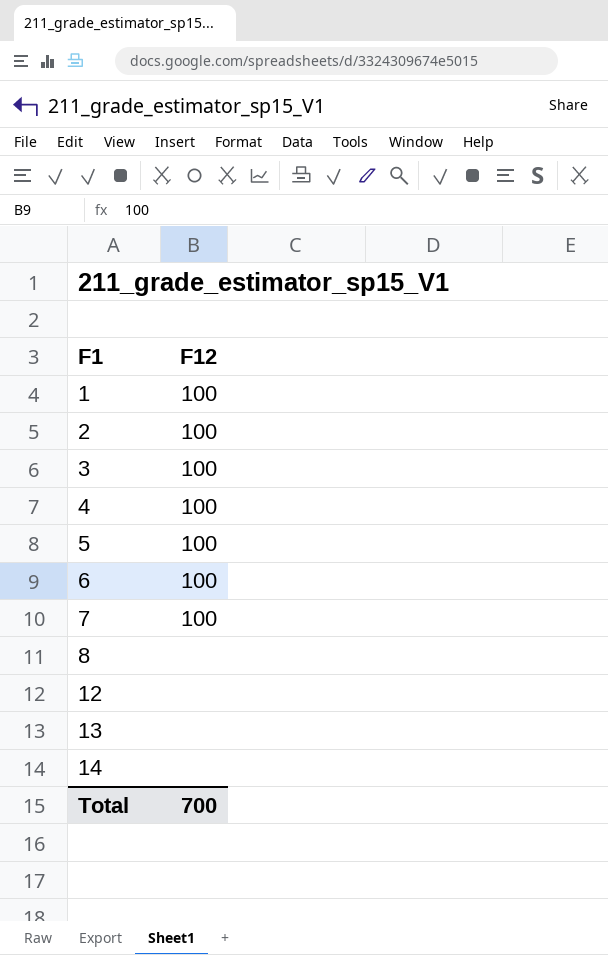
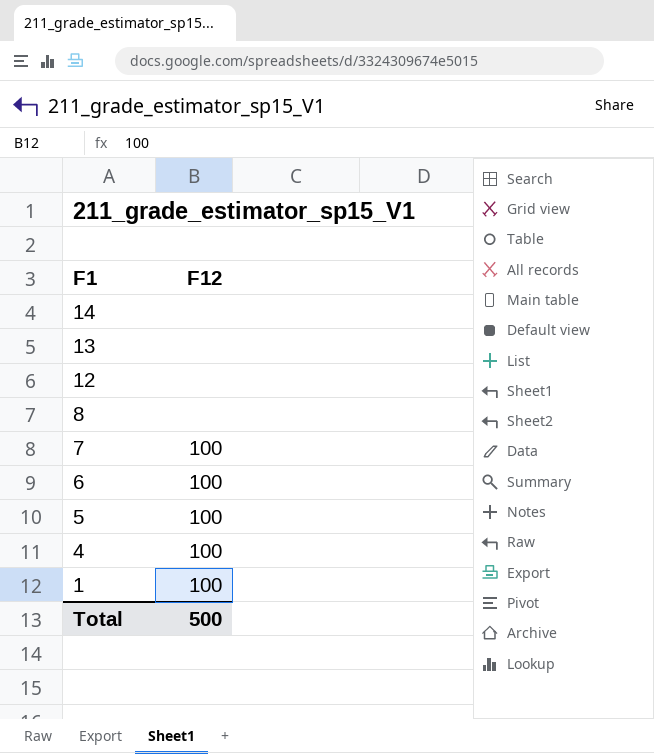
row order: F1 ascending -> F1 descending
row 2: 100 -> none
row 3: 100 -> none
Total | F12: 700 -> 500

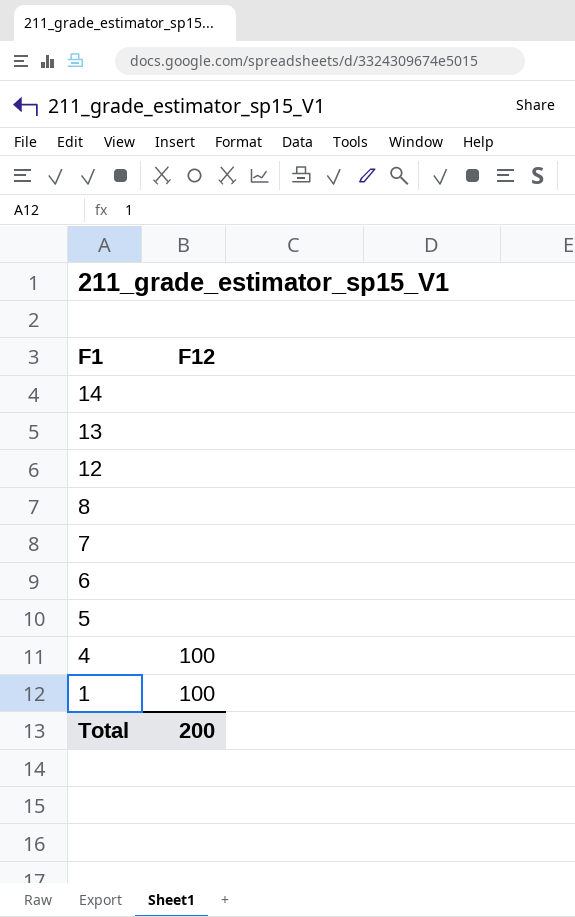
7 | F12: 100 -> none
6 | F12: 100 -> none
5 | F12: 100 -> none
Total | F12: 500 -> 200

